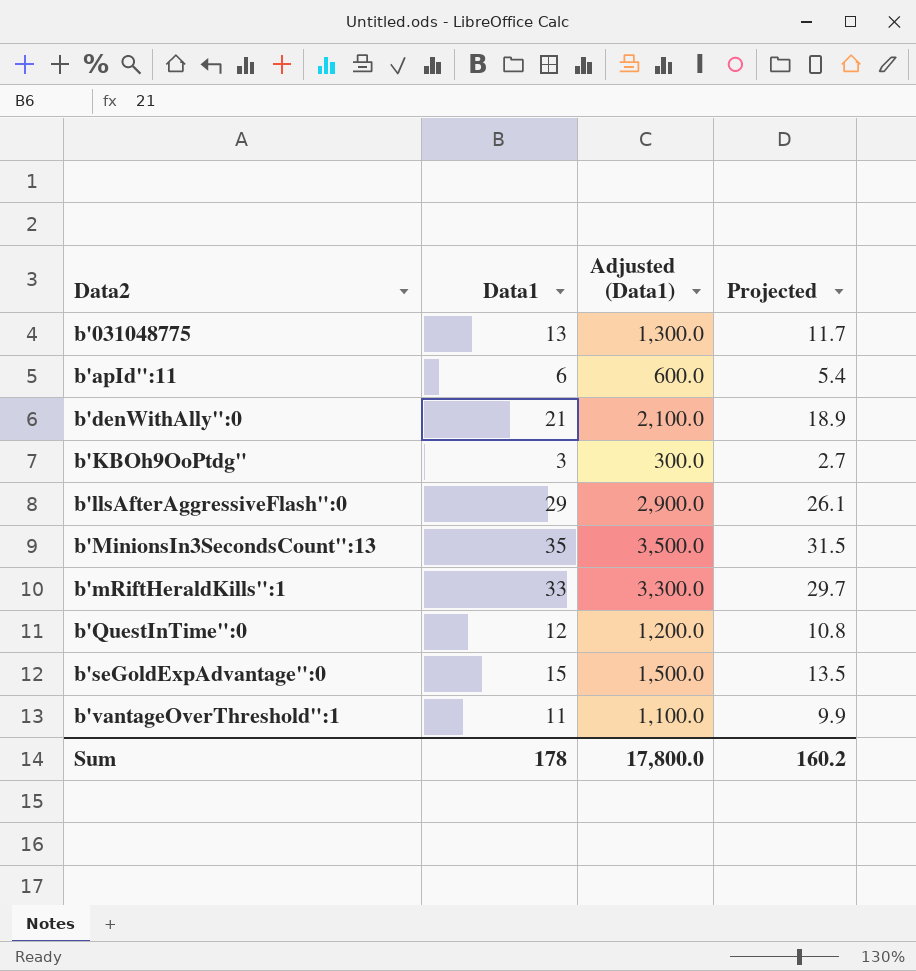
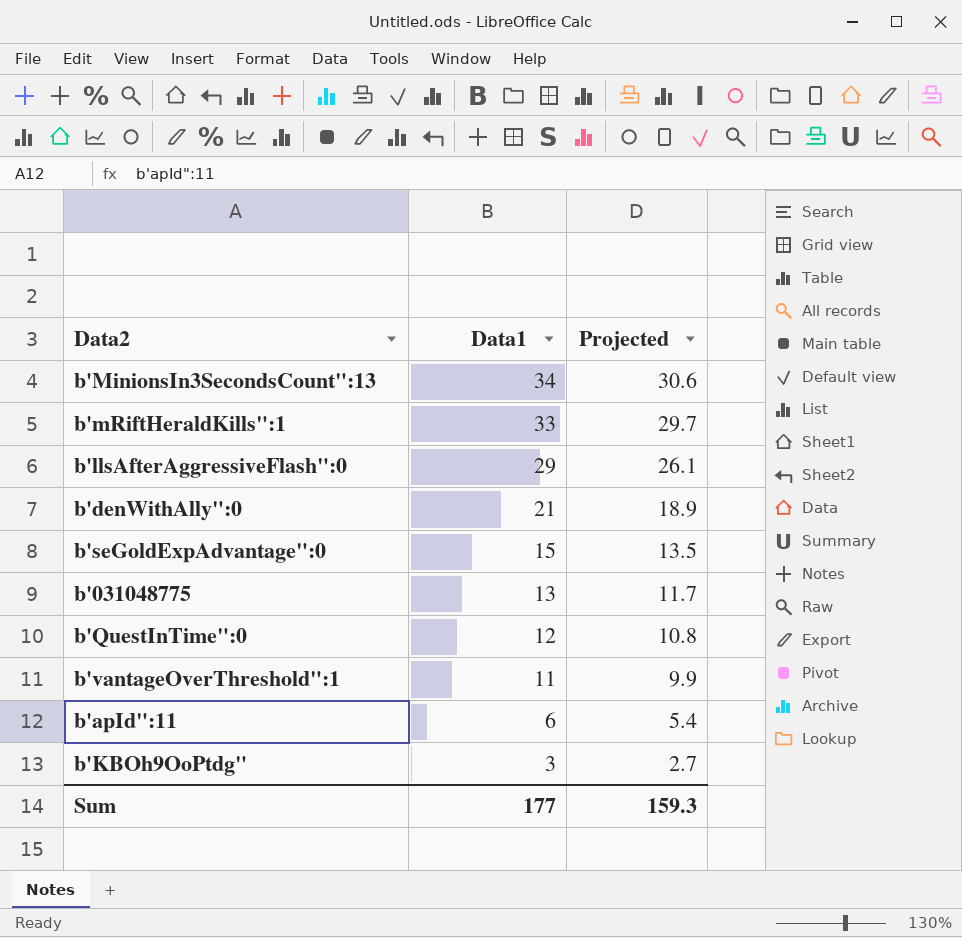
row order: Data2 ascending -> Data1 descending
column Adjusted (Data1) | formula: [Data1] * 100 -> none
b'MinionsIn3SecondsCount":13 | Data1: 35 -> 34
b'MinionsIn3SecondsCount":13 | Projected: 31.5 -> 30.6
Sum | Data1: 178 -> 177
Sum | Projected: 160.2 -> 159.3

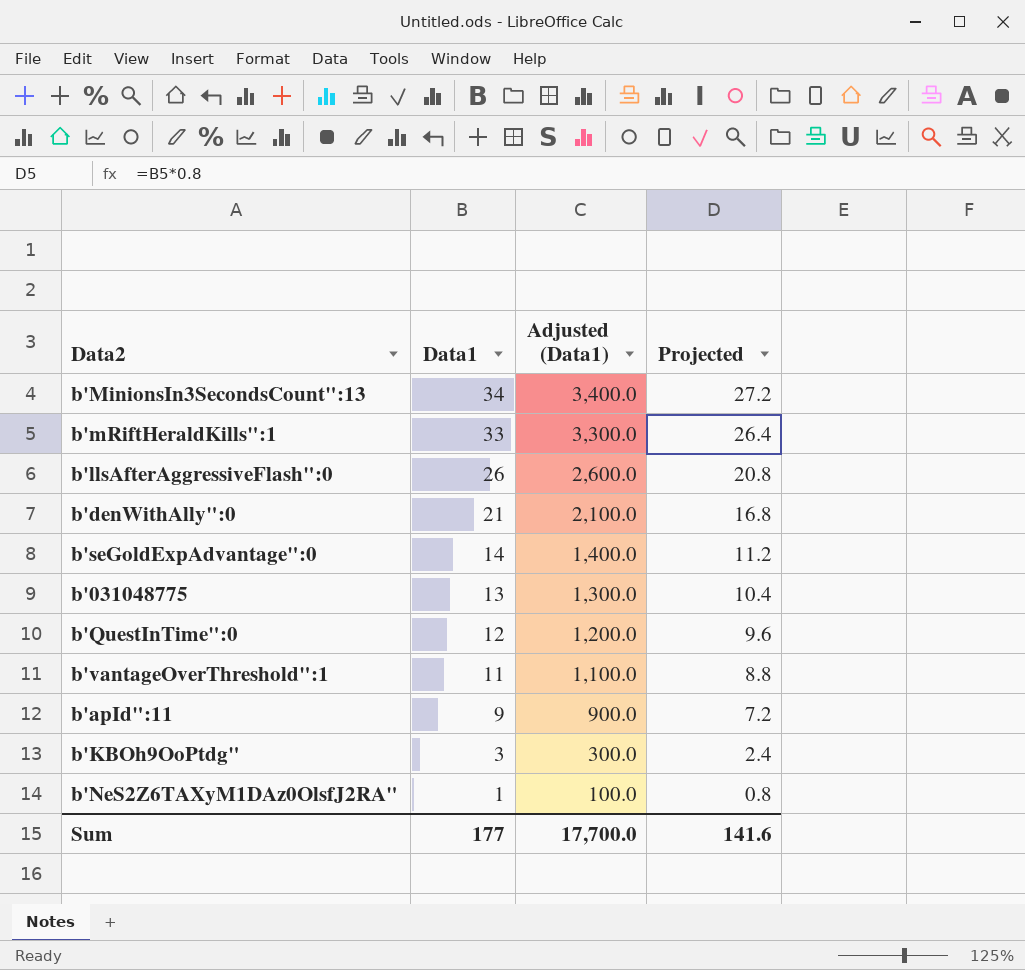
column Adjusted (Data1) | formula: none -> [Data1] * 100
column Projected | formula: [Data1] * 0.9 -> [Data1] * 0.8
b'llsAfterAggressiveFlash":0 | Data1: 29 -> 26
b'seGoldExpAdvantage":0 | Data1: 15 -> 14
b'apId":11 | Data1: 6 -> 9
row b'NeS2Z6TAXyM1DAz0OlsfJ2RA": none -> 1 | 100.0 | 0.8
Sum | Projected: 159.3 -> 141.6

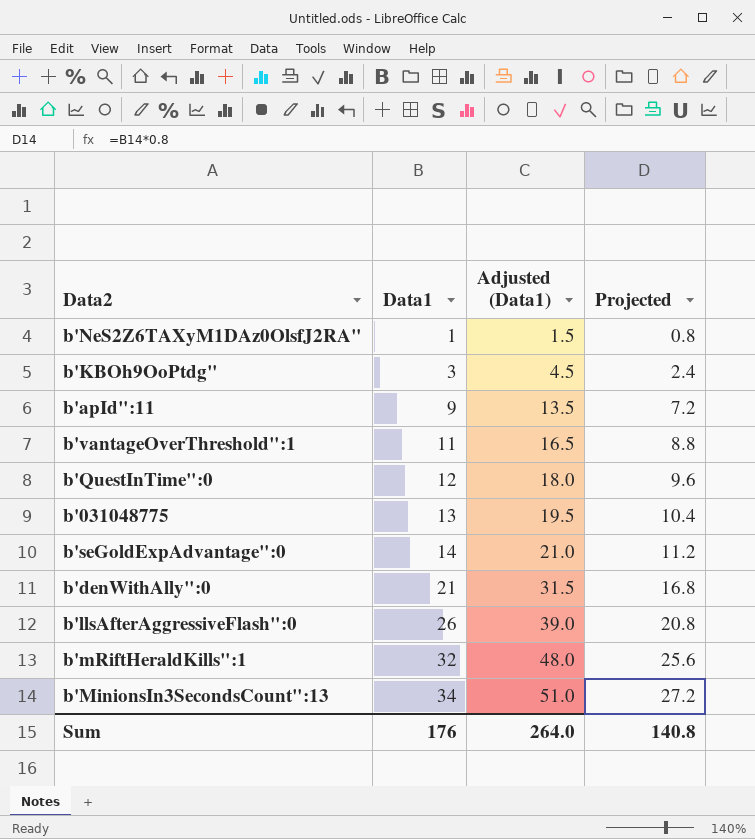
row order: Data1 descending -> Data1 ascending
column Adjusted (Data1) | formula: [Data1] * 100 -> [Data1] * 1.5
b'mRiftHeraldKills":1 | Data1: 33 -> 32
b'mRiftHeraldKills":1 | Projected: 26.4 -> 25.6
Sum | Data1: 177 -> 176
Sum | Adjusted (Data1): 17,700.0 -> 264.0
Sum | Projected: 141.6 -> 140.8

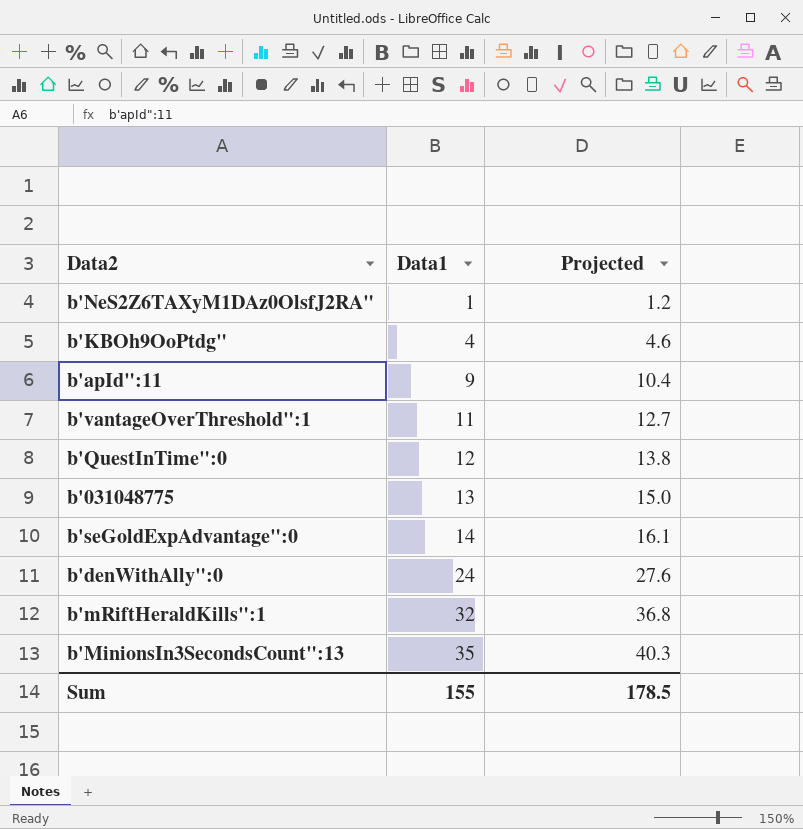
column Adjusted (Data1) | formula: [Data1] * 1.5 -> none
column Projected | formula: [Data1] * 0.8 -> [Data1] * 1.15
row b'llsAfterAggressiveFlash":0: 26 | 39.0 | 20.8 -> none
b'KBOh9OoPtdg" | Data1: 3 -> 4
b'denWithAlly":0 | Data1: 21 -> 24
b'MinionsIn3SecondsCount":13 | Data1: 34 -> 35
Sum | Data1: 176 -> 155
Sum | Projected: 140.8 -> 178.5

